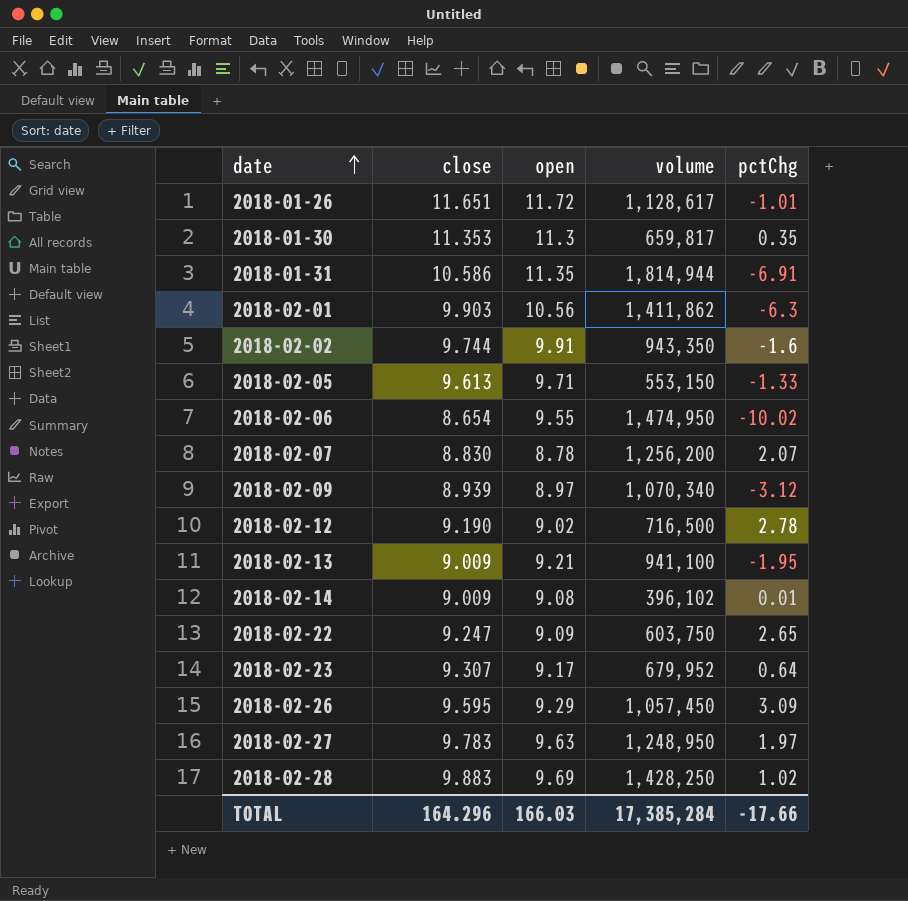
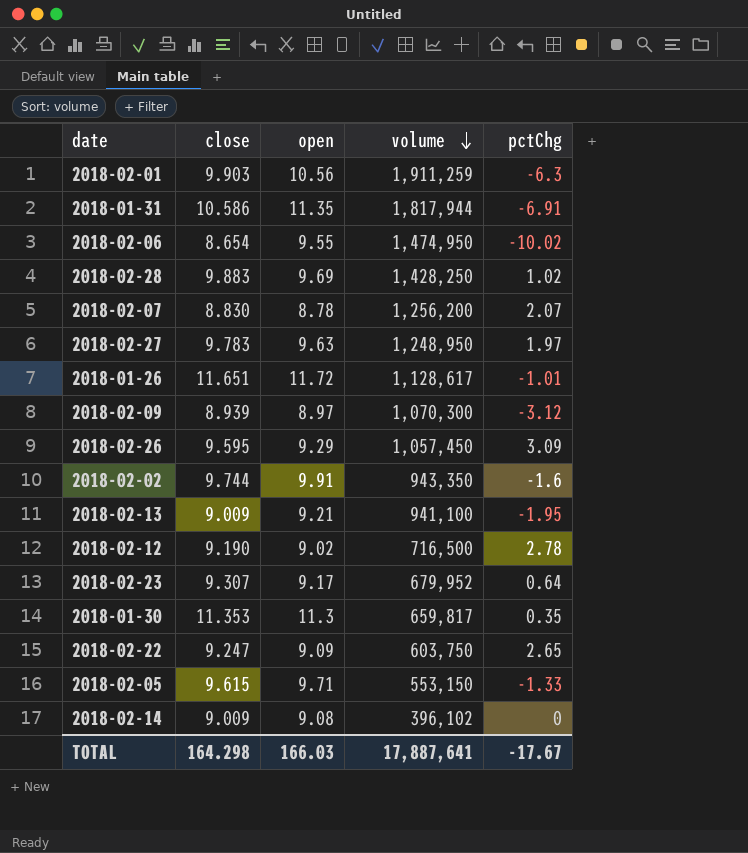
row order: date ascending -> volume descending
2018-02-01 | volume: 1,411,862 -> 1,911,259
2018-01-31 | volume: 1,814,944 -> 1,817,944
2018-02-09 | volume: 1,070,340 -> 1,070,300
2018-02-05 | close: 9.613 -> 9.615
2018-02-14 | pctChg: 0.01 -> 0
TOTAL | close: 164.296 -> 164.298
TOTAL | volume: 17,385,284 -> 17,887,641
TOTAL | pctChg: -17.66 -> -17.67

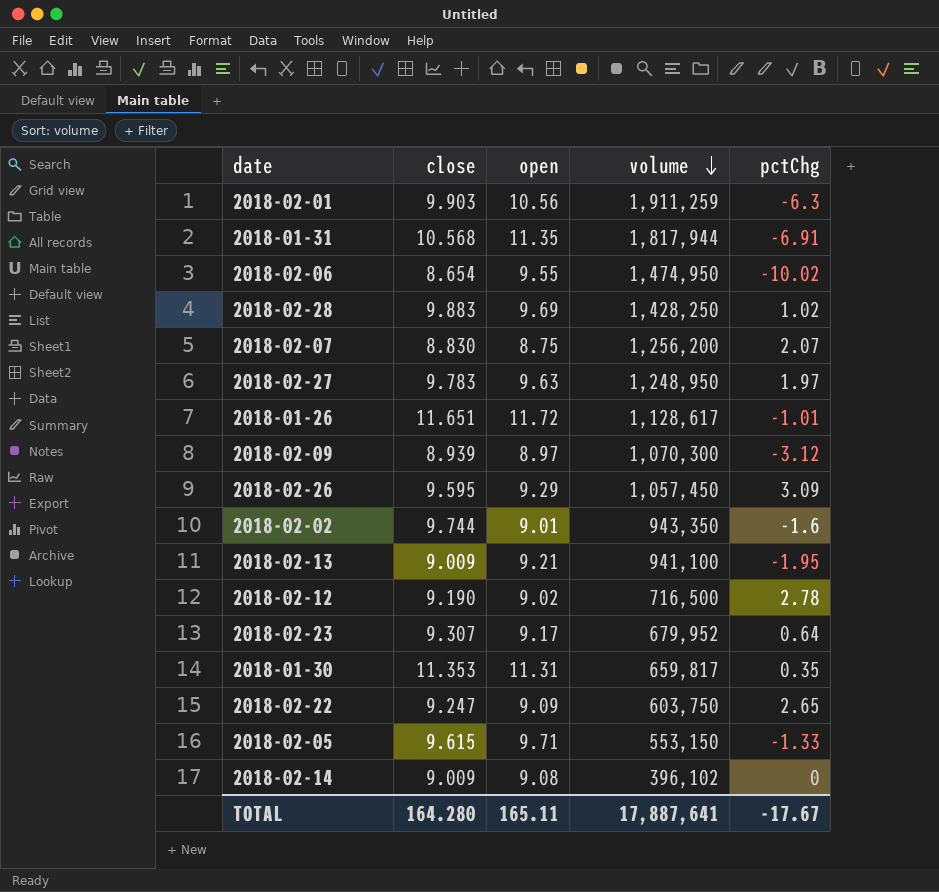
2018-01-31 | close: 10.586 -> 10.568
2018-02-07 | open: 8.78 -> 8.75
2018-02-02 | open: 9.91 -> 9.01
2018-01-30 | open: 11.3 -> 11.31
TOTAL | close: 164.298 -> 164.280
TOTAL | open: 166.03 -> 165.11

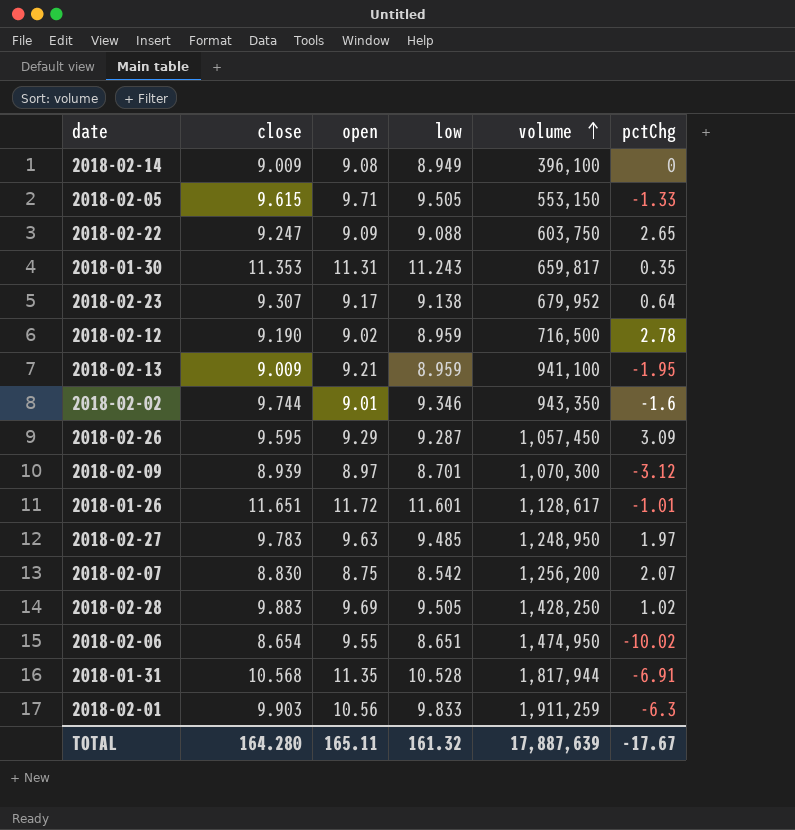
row order: volume descending -> volume ascending
column low | position: none -> 4
2018-02-14 | volume: 396,102 -> 396,100
TOTAL | volume: 17,887,641 -> 17,887,639

